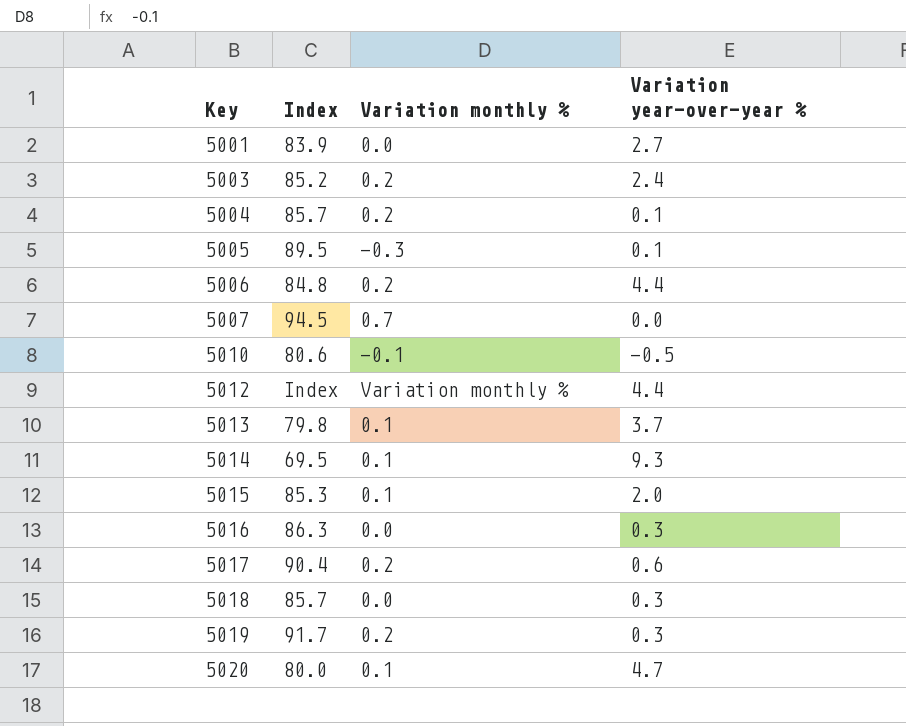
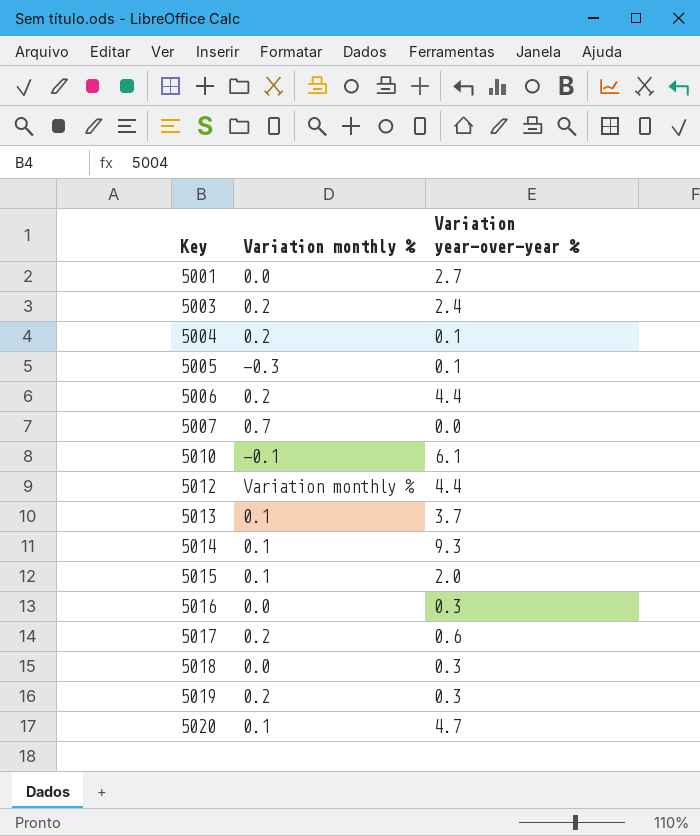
column Index | position: 2 -> none
5010 | Variation year-over-year %: -0.5 -> 6.1

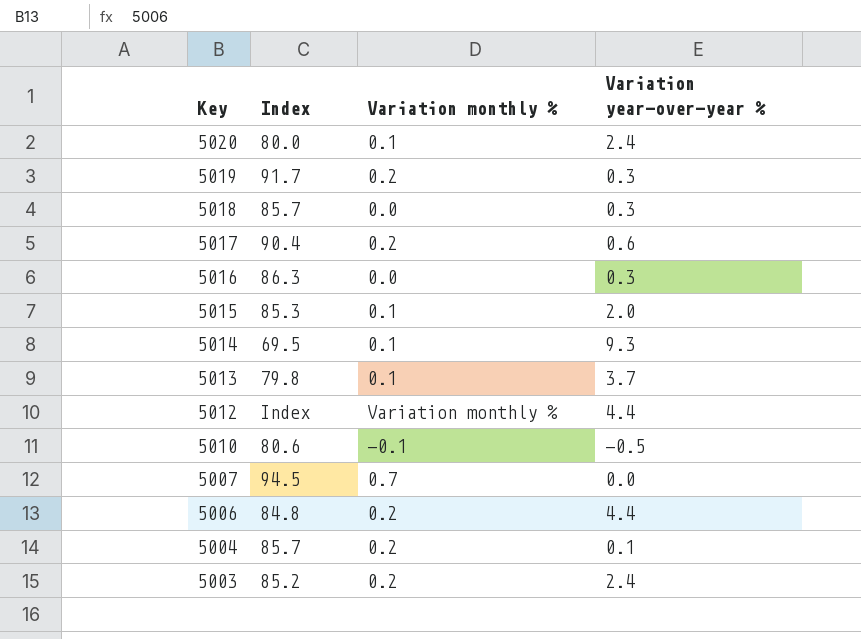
row order: Key ascending -> Key descending
column Index | position: none -> 2
row 5001: 0.0 | 2.7 -> none
row 5005: -0.3 | 0.1 -> none
5020 | Variation year-over-year %: 4.7 -> 2.4
5010 | Variation year-over-year %: 6.1 -> -0.5

